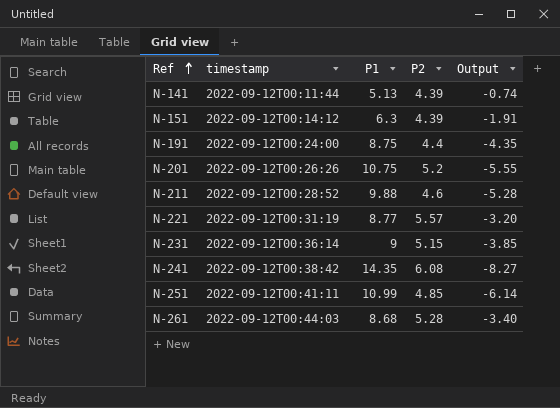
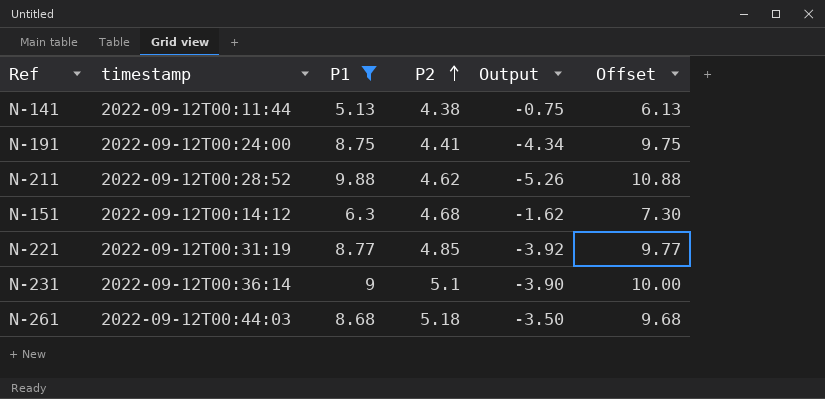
filter: none -> P1 <= 9.88
row order: Ref ascending -> P2 ascending
column Offset | formula: none -> [P1] + 1
N-141 | P2: 4.39 -> 4.38
N-141 | Output: -0.74 -> -0.75
N-191 | P2: 4.4 -> 4.41
N-191 | Output: -4.35 -> -4.34
N-211 | P2: 4.6 -> 4.62
N-211 | Output: -5.28 -> -5.26
N-151 | P2: 4.39 -> 4.68
N-151 | Output: -1.91 -> -1.62
N-221 | P2: 5.57 -> 4.85
N-221 | Output: -3.20 -> -3.92
N-231 | P2: 5.15 -> 5.1
N-231 | Output: -3.85 -> -3.90
N-261 | P2: 5.28 -> 5.18
N-261 | Output: -3.40 -> -3.50

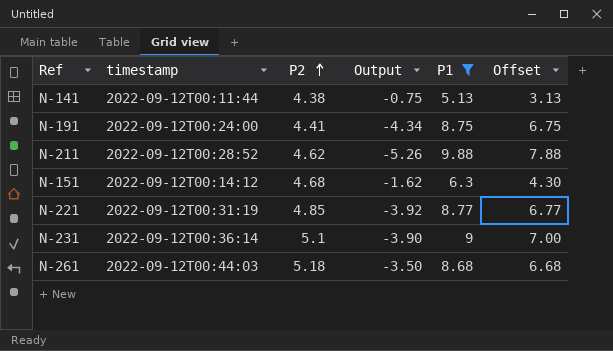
column P1 | position: 3 -> 5
column Offset | formula: [P1] + 1 -> [P1] - 2

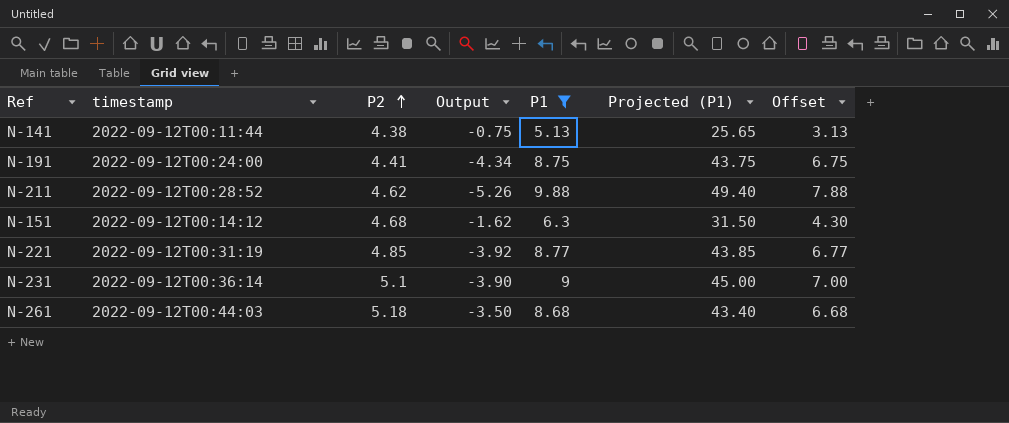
column Projected (P1) | formula: none -> [P1] * 5

